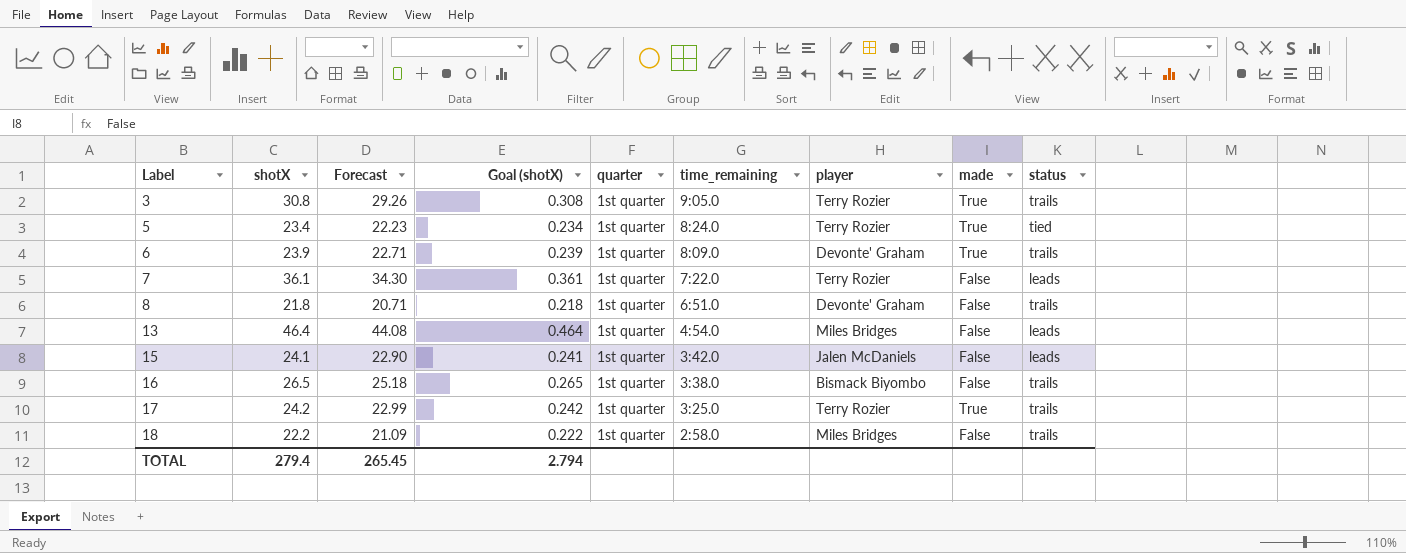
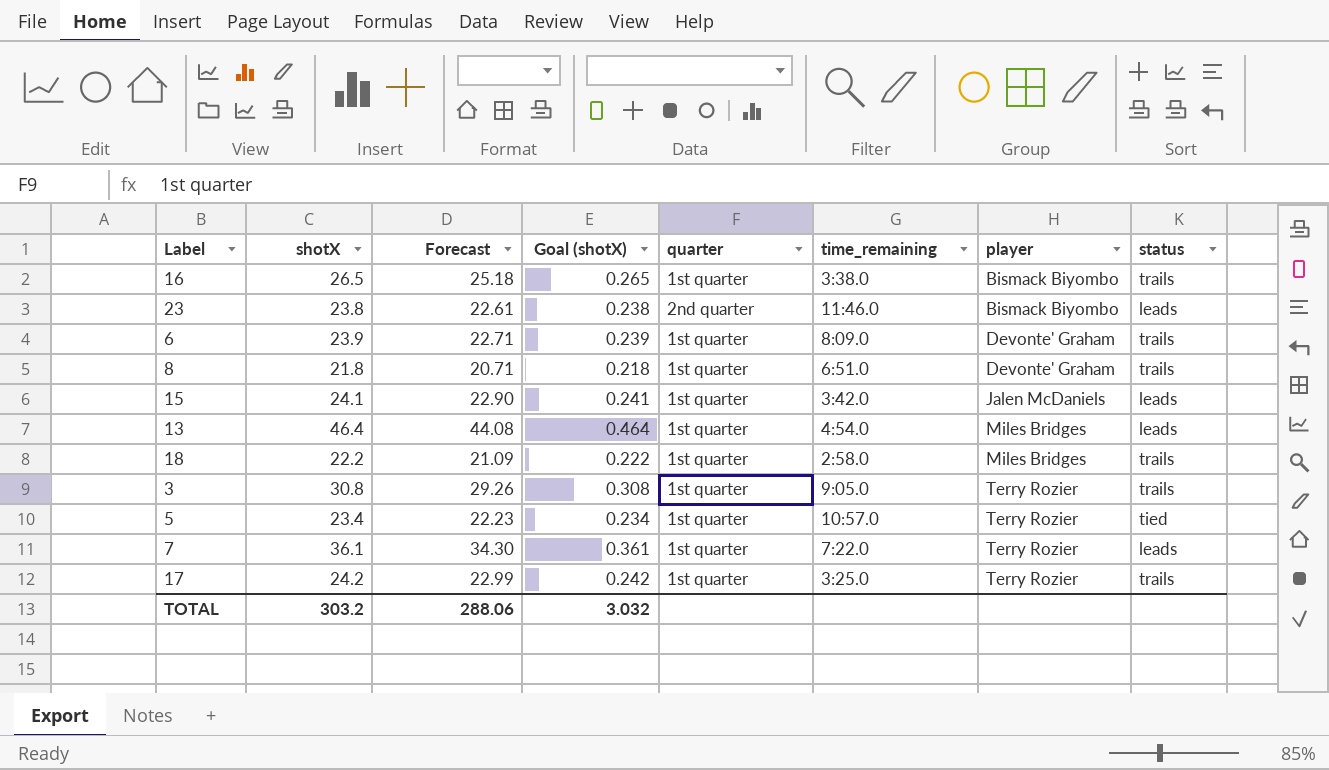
row order: Label ascending -> player ascending
column made | position: 8 -> none
row 23: none -> 23.8 | 22.61 | 0.238 | 2nd quarter | 11:46.0 | Bismack Biyombo | leads
5 | time_remaining: 8:24.0 -> 10:57.0
TOTAL | shotX: 279.4 -> 303.2
TOTAL | Forecast: 265.45 -> 288.06
TOTAL | Goal (shotX): 2.794 -> 3.032

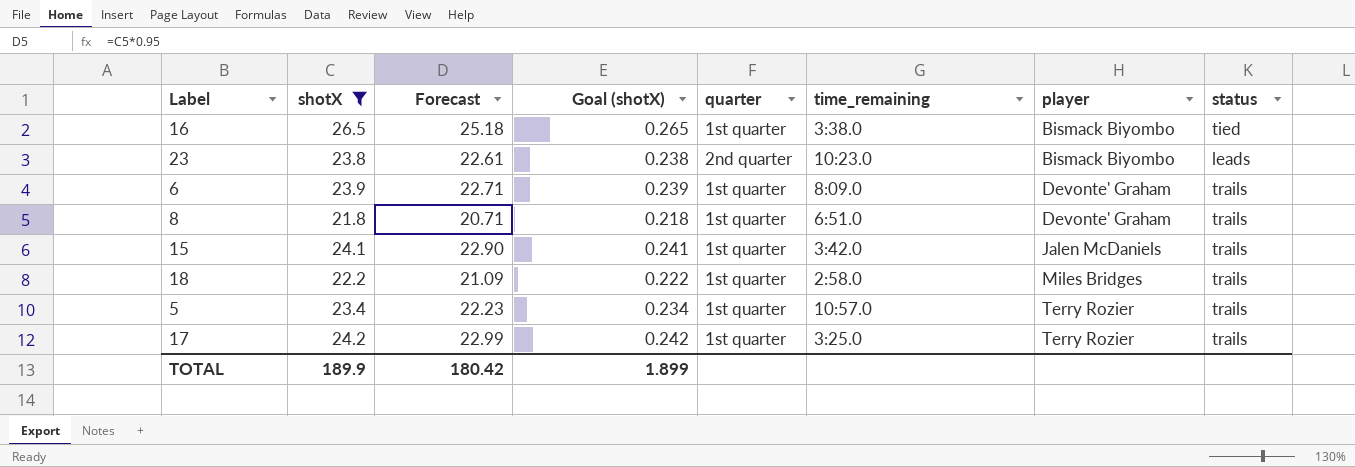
filter: none -> shotX <= 26.5
16 | status: trails -> tied
23 | time_remaining: 11:46.0 -> 10:23.0
15 | status: leads -> trails
5 | status: tied -> trails
TOTAL | shotX: 303.2 -> 189.9
TOTAL | Forecast: 288.06 -> 180.42
TOTAL | Goal (shotX): 3.032 -> 1.899

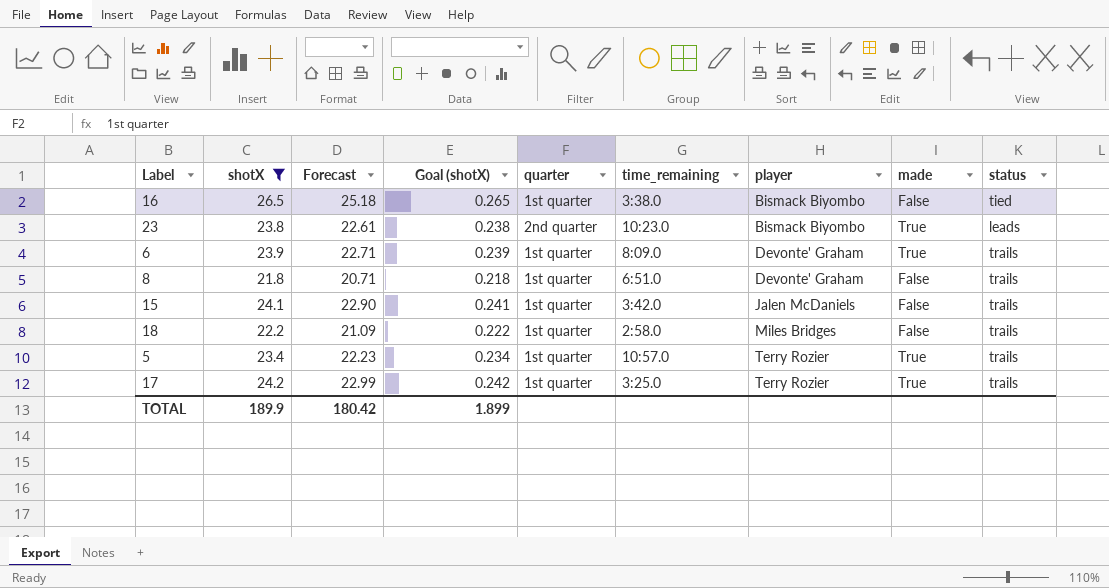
column made | position: none -> 8

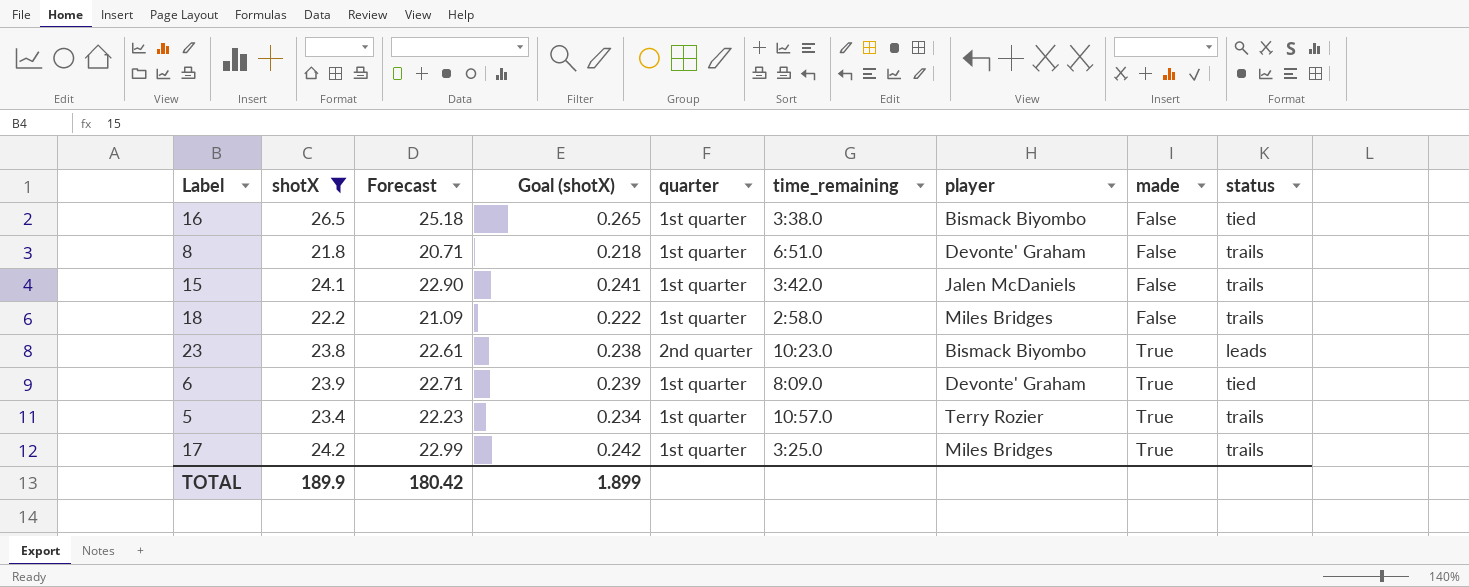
row order: player ascending -> made ascending
6 | status: trails -> tied
17 | player: Terry Rozier -> Miles Bridges

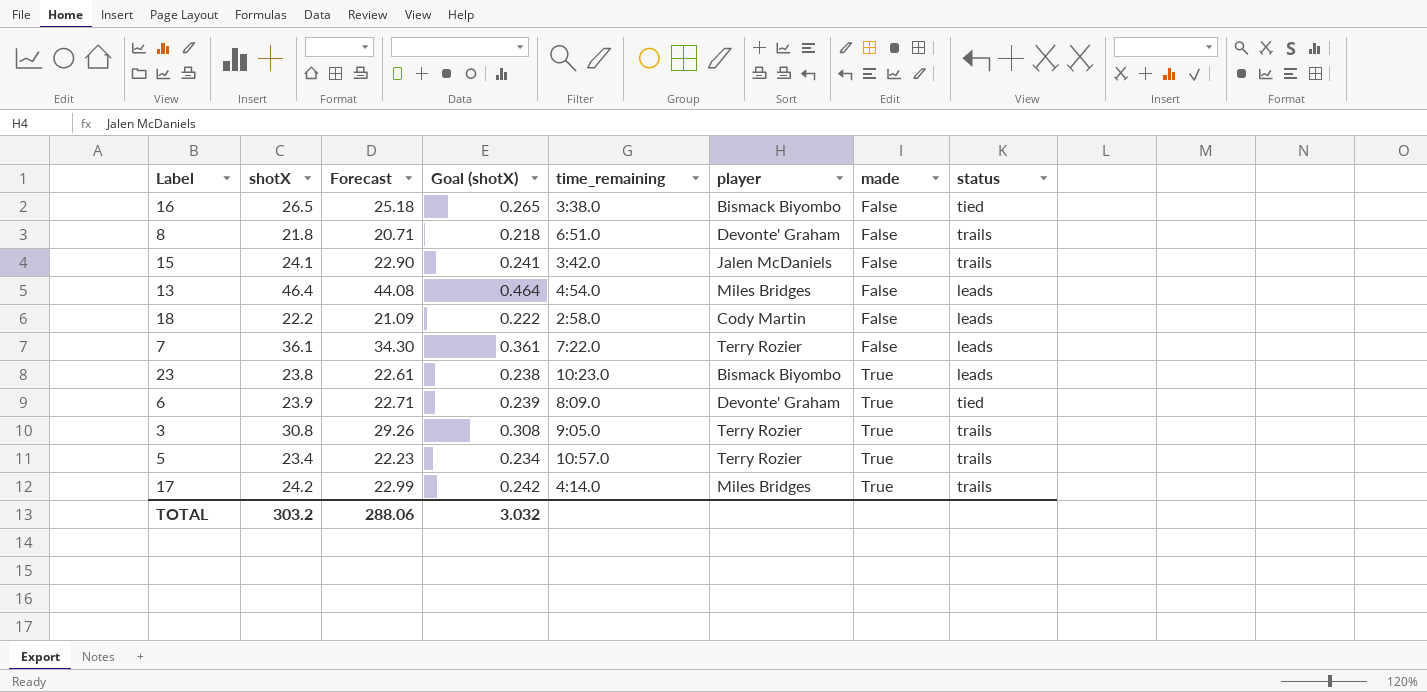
filter: shotX <= 26.5 -> none
column quarter | position: 5 -> none
18 | player: Miles Bridges -> Cody Martin
18 | status: trails -> leads
17 | time_remaining: 3:25.0 -> 4:14.0
TOTAL | shotX: 189.9 -> 303.2
TOTAL | Forecast: 180.42 -> 288.06
TOTAL | Goal (shotX): 1.899 -> 3.032

